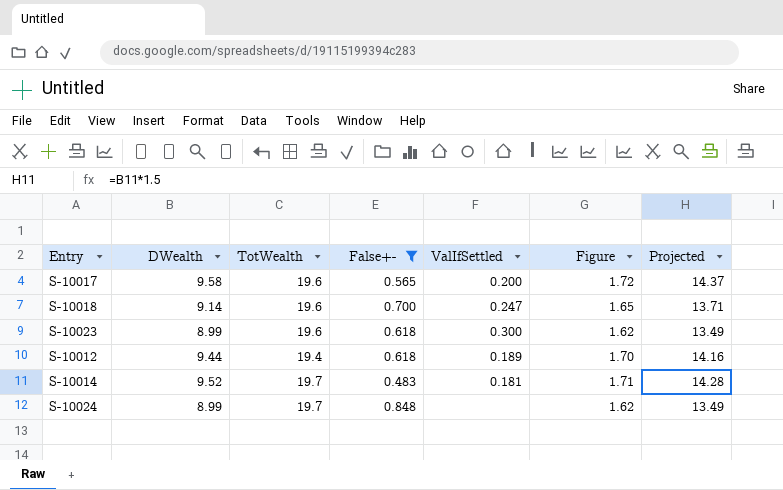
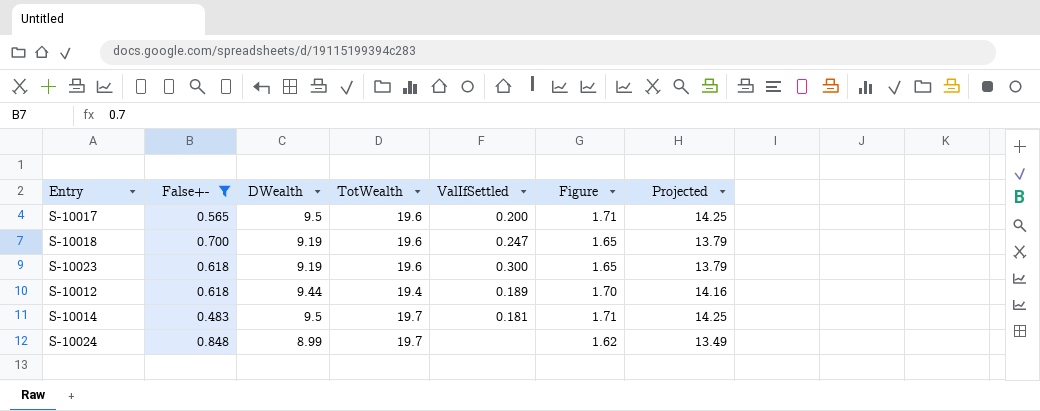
column False+- | position: 4 -> 2
S-10017 | DWealth: 9.58 -> 9.5
S-10017 | Figure: 1.72 -> 1.71
S-10017 | Projected: 14.37 -> 14.25
S-10018 | DWealth: 9.14 -> 9.19
S-10018 | Projected: 13.71 -> 13.79
S-10023 | DWealth: 8.99 -> 9.19
S-10023 | Figure: 1.62 -> 1.65
S-10023 | Projected: 13.49 -> 13.79
S-10014 | DWealth: 9.52 -> 9.5
S-10014 | Projected: 14.28 -> 14.25

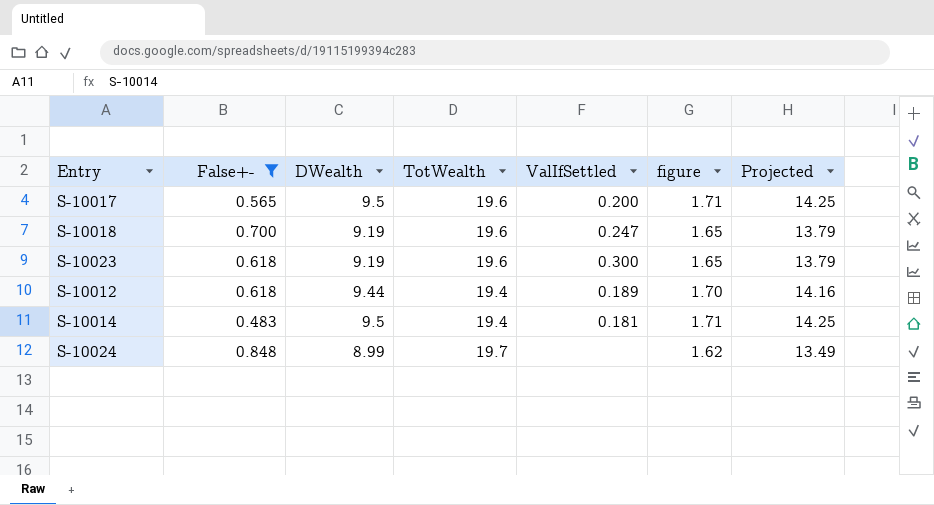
column name: Figure -> figure
S-10014 | TotWealth: 19.7 -> 19.4

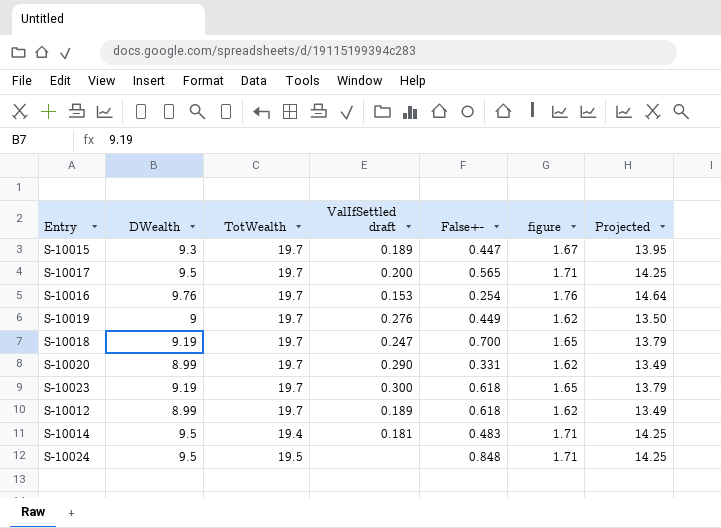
filter: False+- >= 0.483 -> none
column name: ValIfSettled -> ValIfSettled draft
column False+- | position: 2 -> 5
S-10017 | TotWealth: 19.6 -> 19.7
S-10018 | TotWealth: 19.6 -> 19.7
S-10023 | TotWealth: 19.6 -> 19.7
S-10012 | DWealth: 9.44 -> 8.99
S-10012 | TotWealth: 19.4 -> 19.7
S-10012 | figure: 1.70 -> 1.62
S-10012 | Projected: 14.16 -> 13.49
S-10024 | DWealth: 8.99 -> 9.5
S-10024 | TotWealth: 19.7 -> 19.5
S-10024 | figure: 1.62 -> 1.71
S-10024 | Projected: 13.49 -> 14.25

